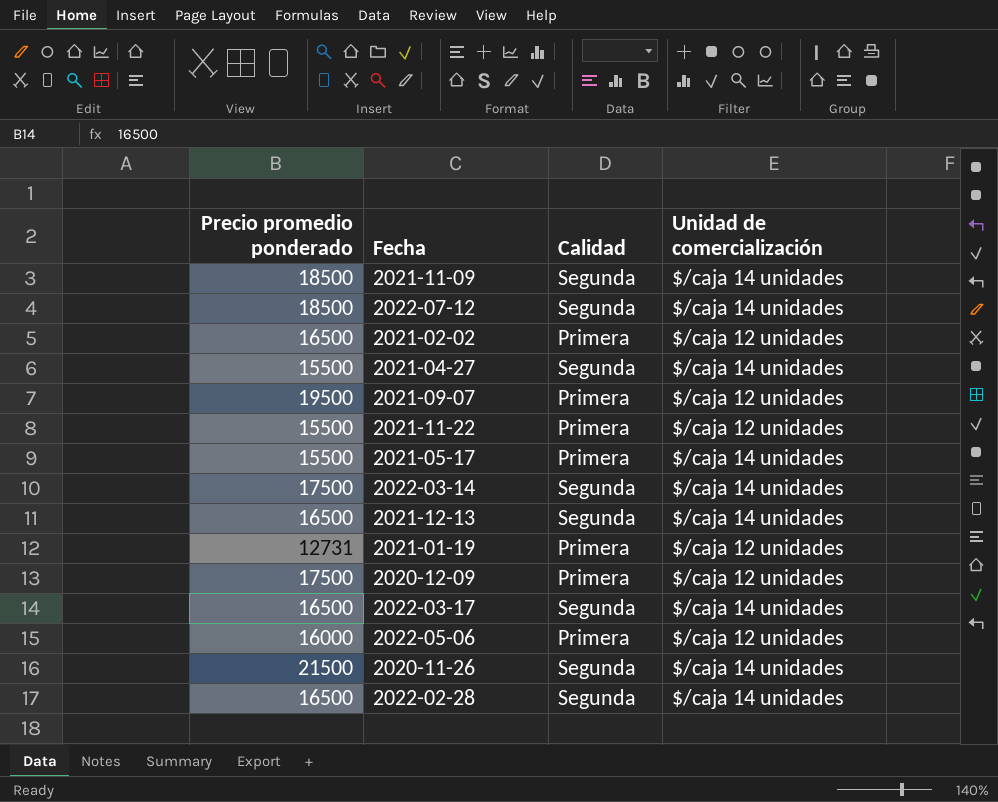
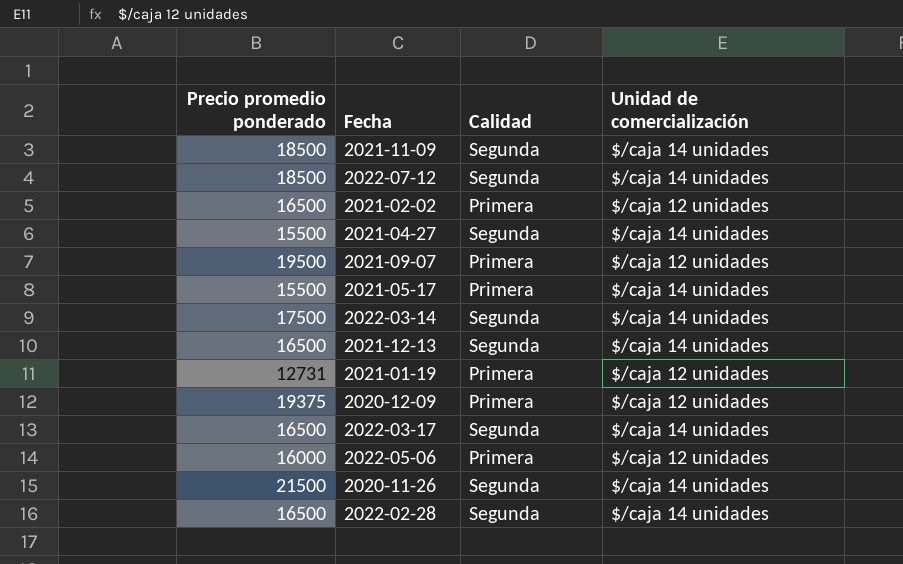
row 2021-11-22: 15500 | Primera | $/caja 12 unidades -> none
2020-12-09 | Precio promedio ponderado: 17500 -> 19375

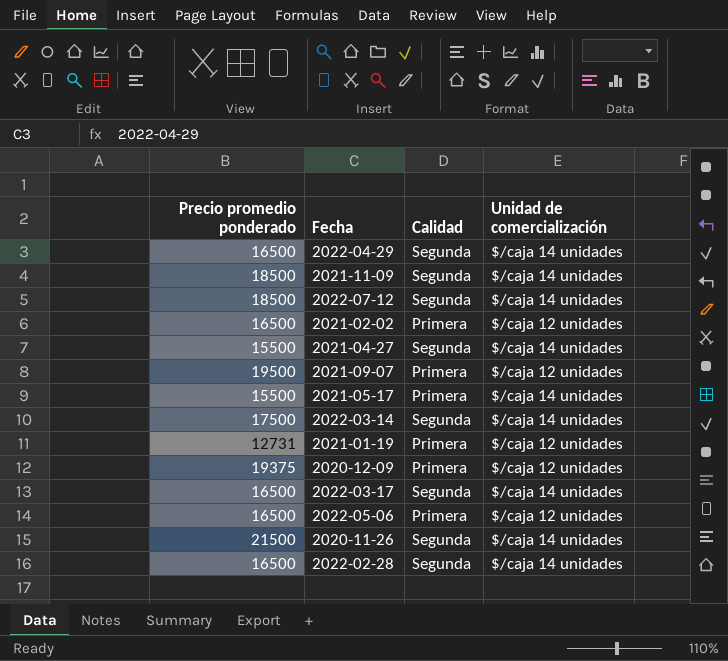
row 2021-12-13: 16500 | Segunda | $/caja 14 unidades -> none
row 2022-04-29: none -> 16500 | Segunda | $/caja 14 unidades
2022-05-06 | Precio promedio ponderado: 16000 -> 16500

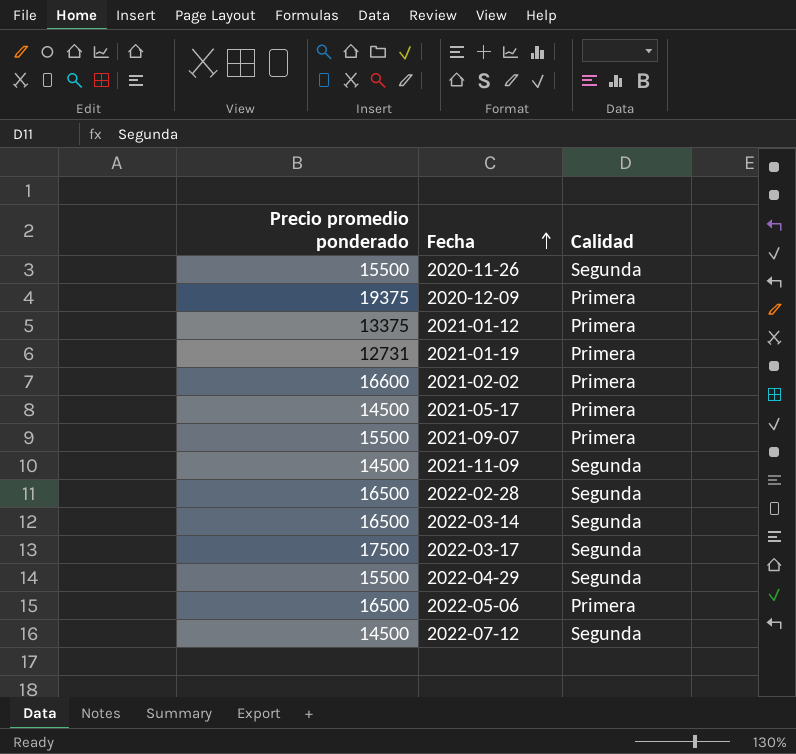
row order: none -> Fecha ascending
column Unidad de comercialización | position: 4 -> none
row 2021-04-27: 15500 | Segunda | $/caja 14 unidades -> none
2020-11-26 | Precio promedio ponderado: 21500 -> 15500
row 2021-01-12: none -> 13375 | Primera
2021-02-02 | Precio promedio ponderado: 16500 -> 16600
2021-05-17 | Precio promedio ponderado: 15500 -> 14500
2021-09-07 | Precio promedio ponderado: 19500 -> 15500
2021-11-09 | Precio promedio ponderado: 18500 -> 14500
2022-03-14 | Precio promedio ponderado: 17500 -> 16500
2022-03-17 | Precio promedio ponderado: 16500 -> 17500
2022-04-29 | Precio promedio ponderado: 16500 -> 15500
2022-07-12 | Precio promedio ponderado: 18500 -> 14500

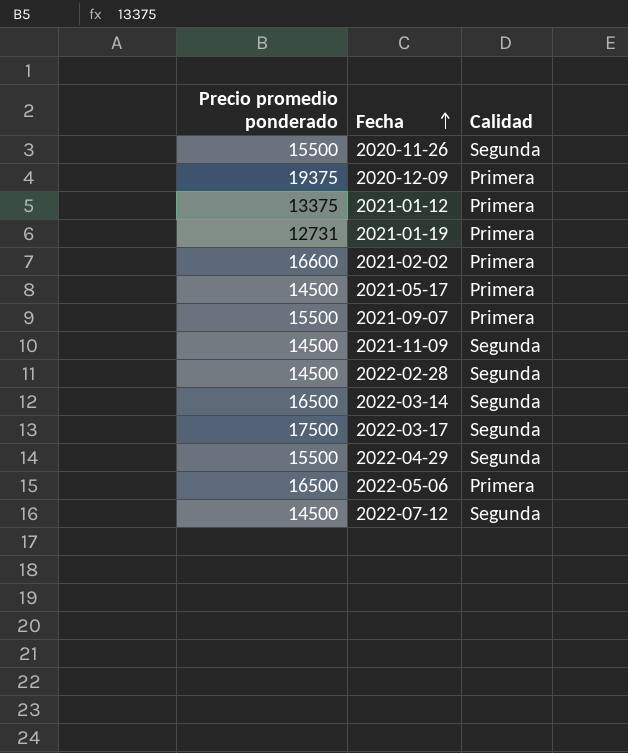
2022-02-28 | Precio promedio ponderado: 16500 -> 14500

